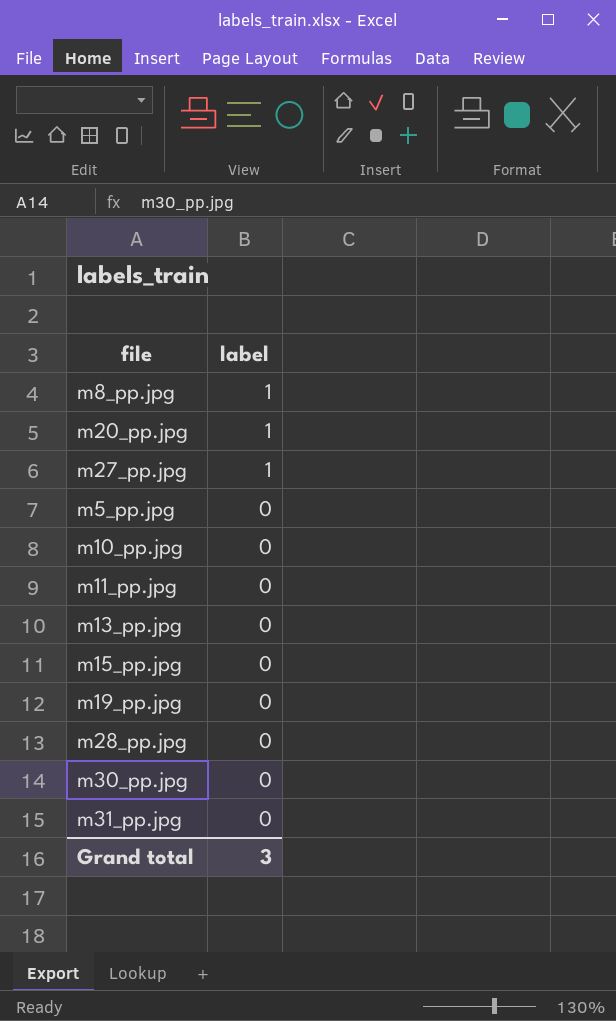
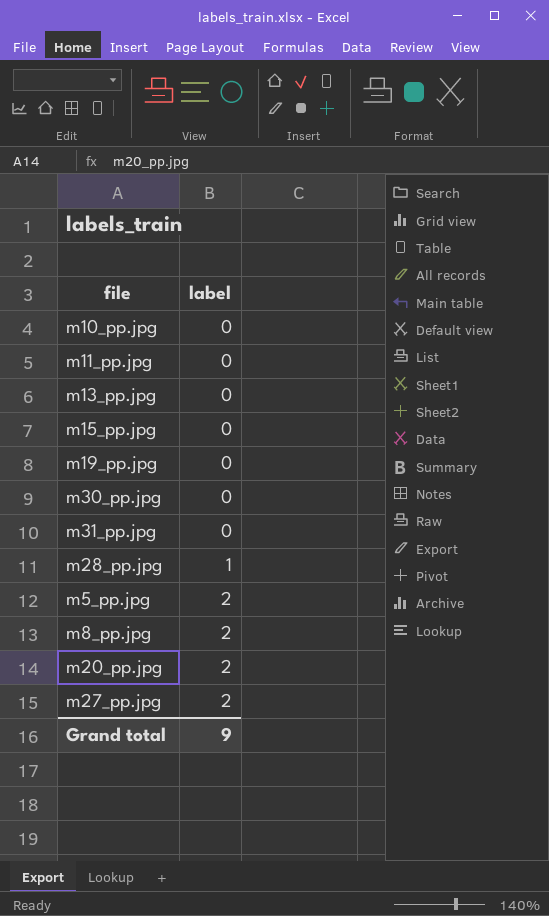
row order: label descending -> label ascending
m28_pp.jpg | label: 0 -> 1
m5_pp.jpg | label: 0 -> 2
m8_pp.jpg | label: 1 -> 2
m20_pp.jpg | label: 1 -> 2
m27_pp.jpg | label: 1 -> 2
Grand total | label: 3 -> 9

